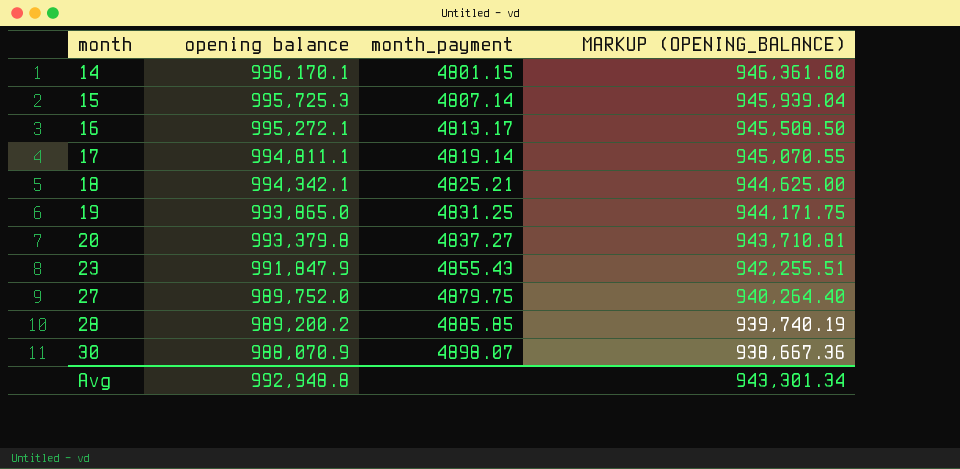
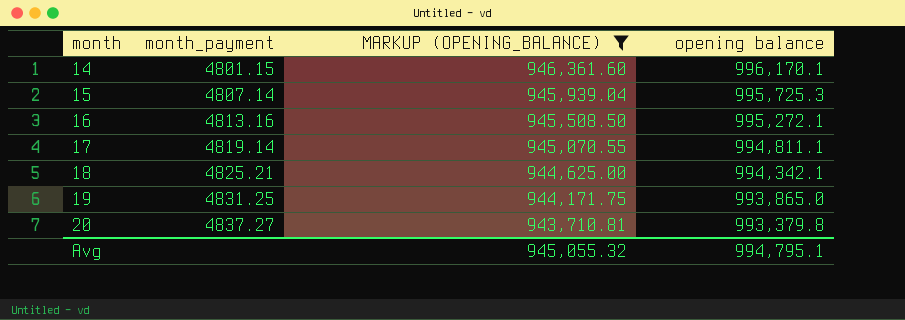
filter: none -> MARKUP (OPENING_BALANCE) >= 943,710.81
column opening balance | position: 2 -> 4
16 | month_payment: 4813.17 -> 4813.16
Avg | MARKUP (OPENING_BALANCE): 943,301.34 -> 945,055.32
Avg | opening balance: 992,948.8 -> 994,795.1

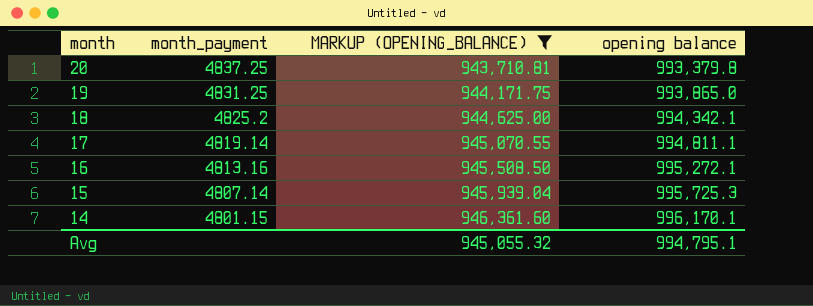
row order: month ascending -> month descending
20 | month_payment: 4837.27 -> 4837.25
18 | month_payment: 4825.21 -> 4825.2

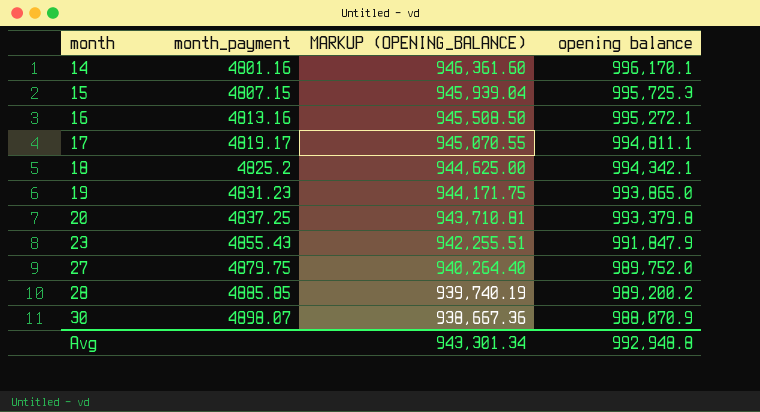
filter: MARKUP (OPENING_BALANCE) >= 943,710.81 -> none
row order: month descending -> month ascending
14 | month_payment: 4801.15 -> 4801.16
15 | month_payment: 4807.14 -> 4807.15
17 | month_payment: 4819.14 -> 4819.17
19 | month_payment: 4831.25 -> 4831.23
Avg | MARKUP (OPENING_BALANCE): 945,055.32 -> 943,301.34
Avg | opening balance: 994,795.1 -> 992,948.8

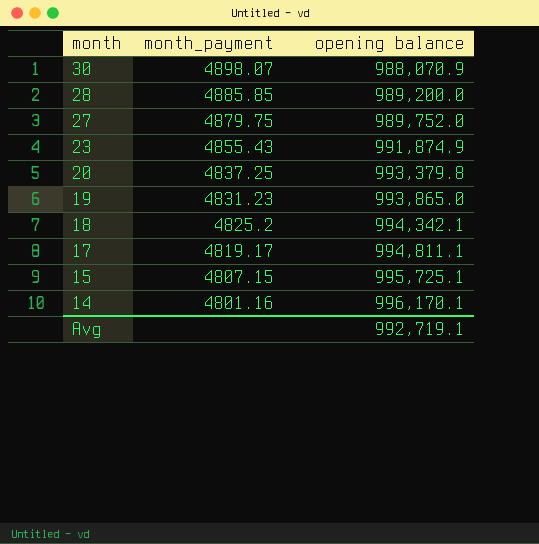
row order: month ascending -> month descending
column MARKUP (OPENING_BALANCE) | formula: [opening balance] * 0.95 -> none
row 16: 4813.16 | 945,508.50 | 995,272.1 -> none
28 | opening balance: 989,200.2 -> 989,200.0
23 | opening balance: 991,847.9 -> 991,874.9
15 | opening balance: 995,725.3 -> 995,725.1
Avg | opening balance: 992,948.8 -> 992,719.1

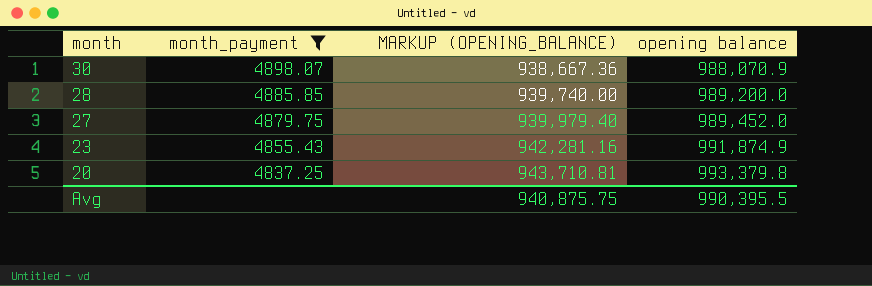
filter: none -> month_payment >= 4837.25
column MARKUP (OPENING_BALANCE) | formula: none -> [opening balance] * 0.95
27 | opening balance: 989,752.0 -> 989,452.0
Avg | opening balance: 992,719.1 -> 990,395.5

